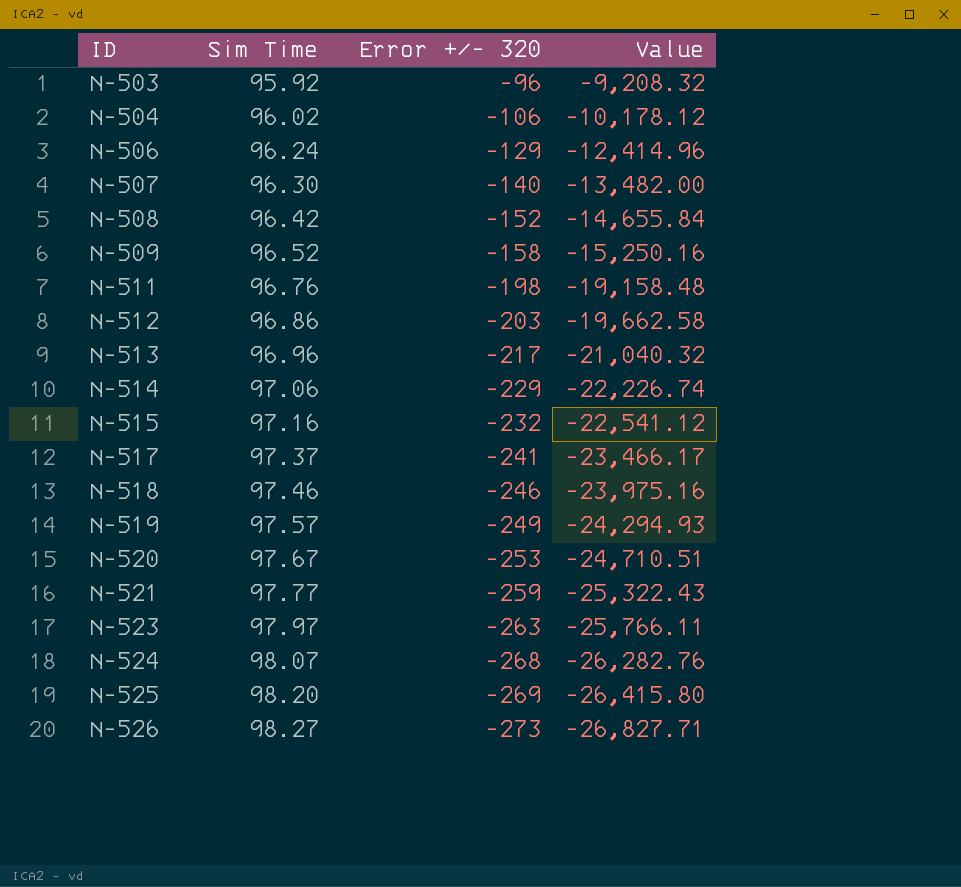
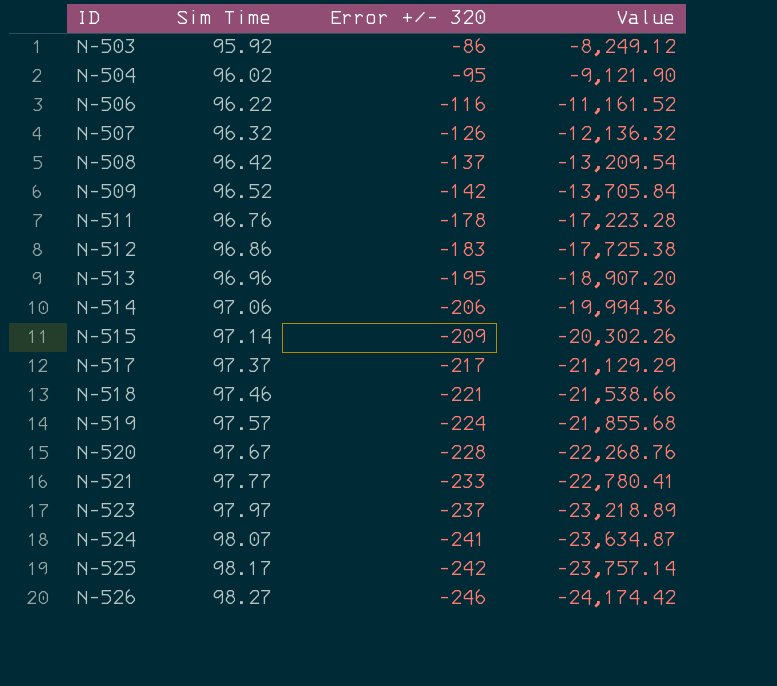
N-503 | Error +/- 320: -96 -> -86
N-503 | Value: -9,208.32 -> -8,249.12
N-504 | Error +/- 320: -106 -> -95
N-504 | Value: -10,178.12 -> -9,121.90
N-506 | Sim Time: 96.24 -> 96.22
N-506 | Error +/- 320: -129 -> -116
N-506 | Value: -12,414.96 -> -11,161.52
N-507 | Sim Time: 96.30 -> 96.32
N-507 | Error +/- 320: -140 -> -126
N-507 | Value: -13,482.00 -> -12,136.32
N-508 | Error +/- 320: -152 -> -137
N-508 | Value: -14,655.84 -> -13,209.54
N-509 | Error +/- 320: -158 -> -142
N-509 | Value: -15,250.16 -> -13,705.84
N-511 | Error +/- 320: -198 -> -178
N-511 | Value: -19,158.48 -> -17,223.28
N-512 | Error +/- 320: -203 -> -183
N-512 | Value: -19,662.58 -> -17,725.38
N-513 | Error +/- 320: -217 -> -195
N-513 | Value: -21,040.32 -> -18,907.20
N-514 | Error +/- 320: -229 -> -206
N-514 | Value: -22,226.74 -> -19,994.36
N-515 | Sim Time: 97.16 -> 97.14
N-515 | Error +/- 320: -232 -> -209
N-515 | Value: -22,541.12 -> -20,302.26
N-517 | Error +/- 320: -241 -> -217
N-517 | Value: -23,466.17 -> -21,129.29
N-518 | Error +/- 320: -246 -> -221
N-518 | Value: -23,975.16 -> -21,538.66
N-519 | Error +/- 320: -249 -> -224
N-519 | Value: -24,294.93 -> -21,855.68
N-520 | Error +/- 320: -253 -> -228
N-520 | Value: -24,710.51 -> -22,268.76
N-521 | Error +/- 320: -259 -> -233
N-521 | Value: -25,322.43 -> -22,780.41
N-523 | Error +/- 320: -263 -> -237
N-523 | Value: -25,766.11 -> -23,218.89
N-524 | Error +/- 320: -268 -> -241
N-524 | Value: -26,282.76 -> -23,634.87
N-525 | Sim Time: 98.20 -> 98.17
N-525 | Error +/- 320: -269 -> -242
N-525 | Value: -26,415.80 -> -23,757.14
N-526 | Error +/- 320: -273 -> -246
N-526 | Value: -26,827.71 -> -24,174.42

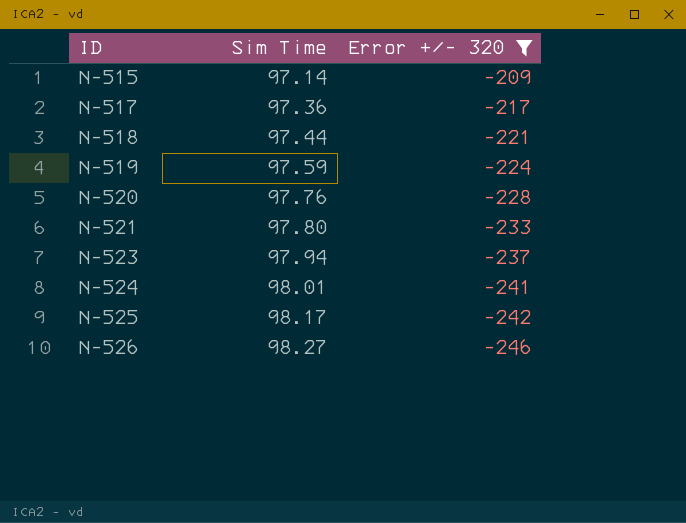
filter: none -> Error +/- 320 <= -209
column Value | formula: [Sim Time] * [Error +/- 320] -> none
N-517 | Sim Time: 97.37 -> 97.36
N-518 | Sim Time: 97.46 -> 97.44
N-519 | Sim Time: 97.57 -> 97.59
N-520 | Sim Time: 97.67 -> 97.76
N-521 | Sim Time: 97.77 -> 97.80
N-523 | Sim Time: 97.97 -> 97.94
N-524 | Sim Time: 98.07 -> 98.01

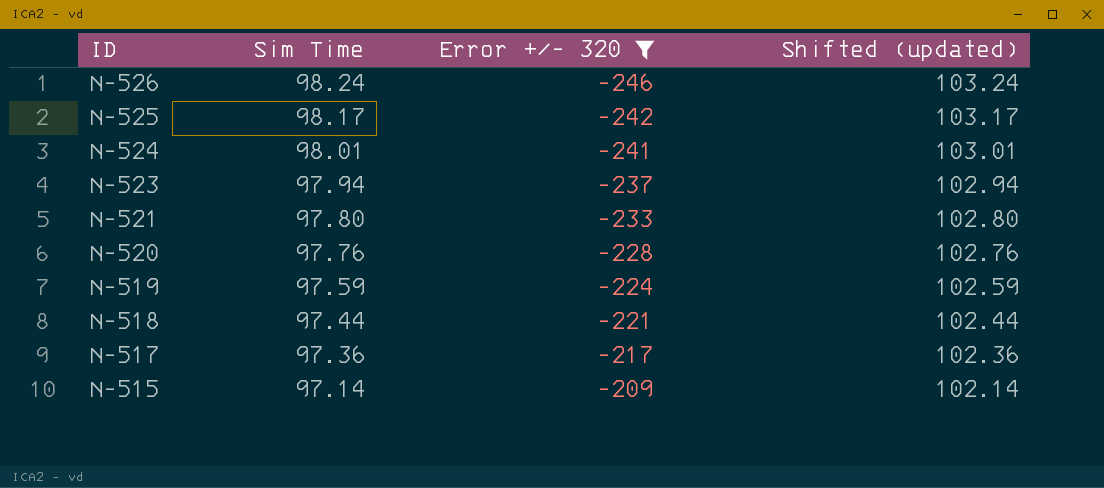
row order: ID ascending -> ID descending
column Shifted (updated) | formula: none -> [Sim Time] + 5
N-526 | Sim Time: 98.27 -> 98.24

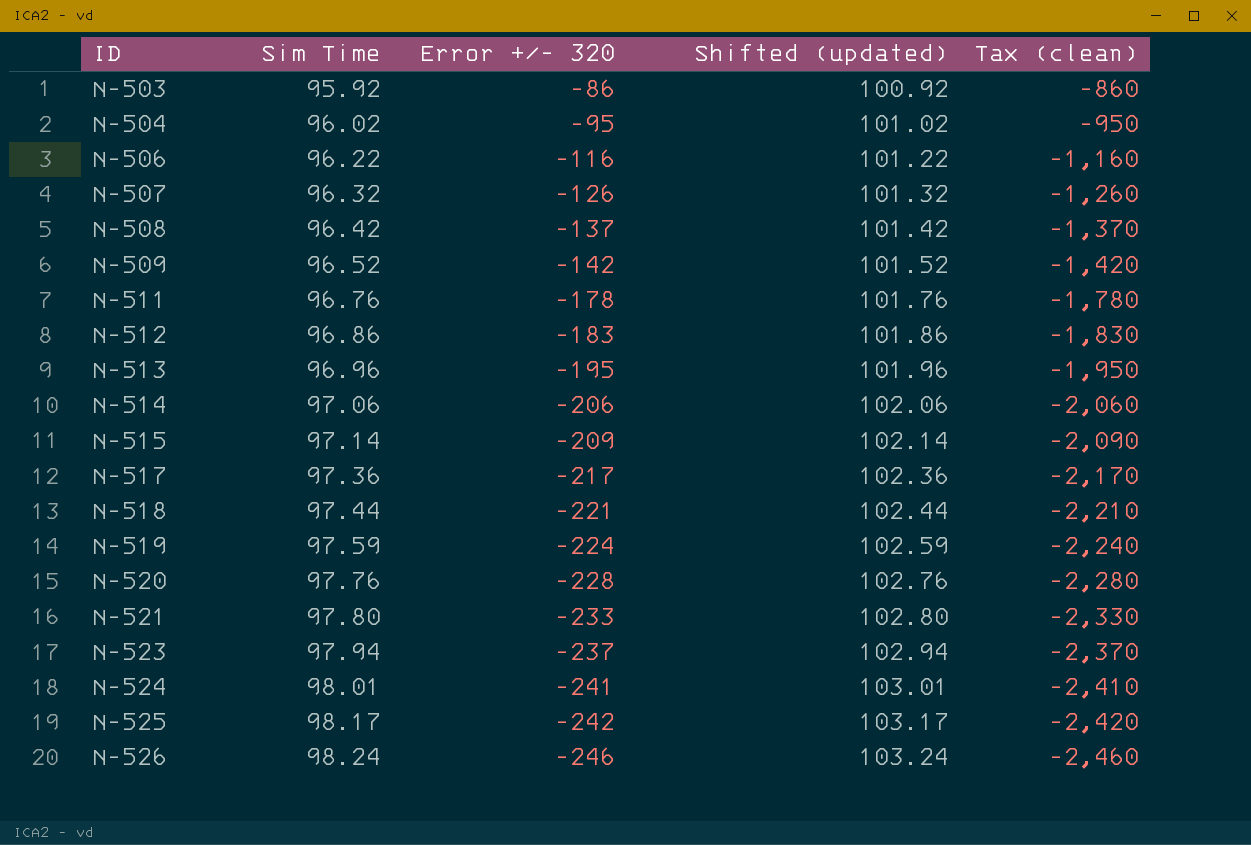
filter: Error +/- 320 <= -209 -> none
row order: ID descending -> ID ascending
column Tax (clean) | formula: none -> [Error +/- 320] * 10

